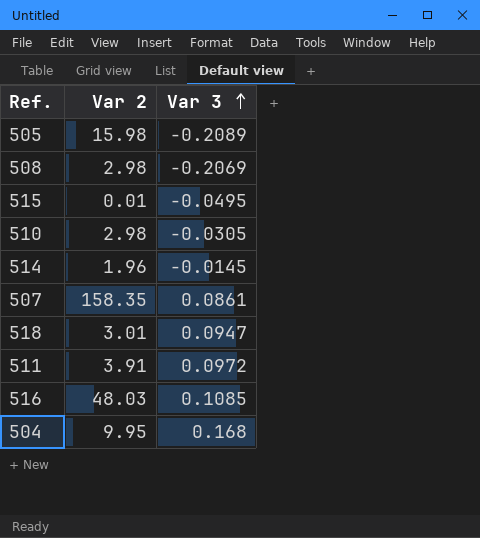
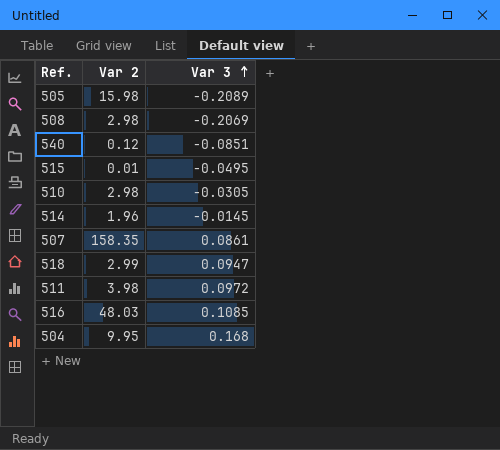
row 540: none -> 0.12 | -0.0851
518 | Var 2: 3.01 -> 2.99
511 | Var 2: 3.91 -> 3.98

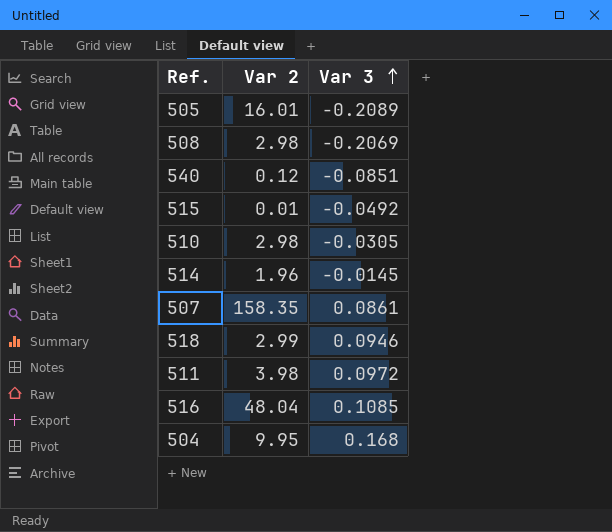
505 | Var 2: 15.98 -> 16.01
515 | Var 3: -0.0495 -> -0.0492
518 | Var 3: 0.0947 -> 0.0946
516 | Var 2: 48.03 -> 48.04

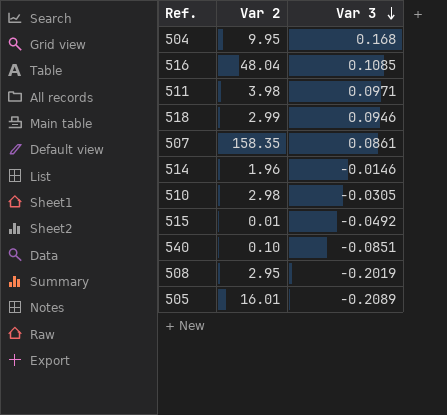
row order: Var 3 ascending -> Var 3 descending
511 | Var 3: 0.0972 -> 0.0971
514 | Var 3: -0.0145 -> -0.0146
540 | Var 2: 0.12 -> 0.10
508 | Var 2: 2.98 -> 2.95
508 | Var 3: -0.2069 -> -0.2019

